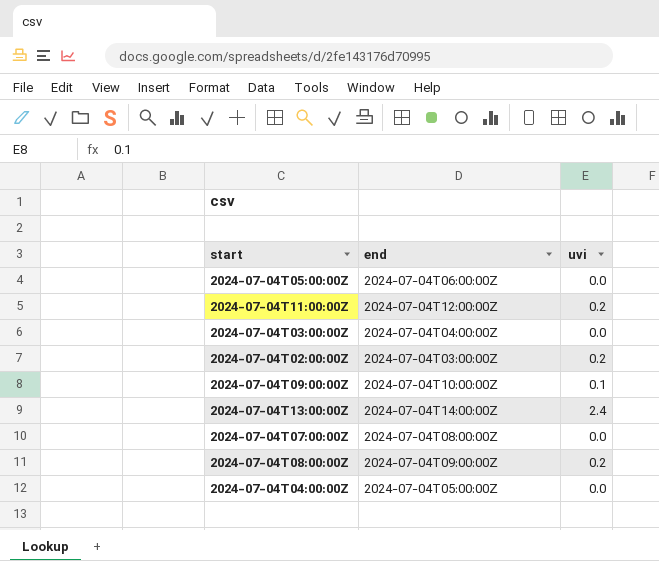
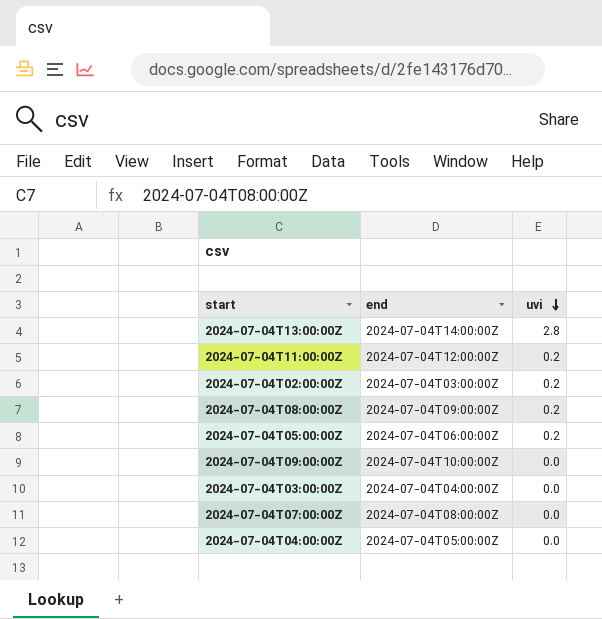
row order: none -> uvi descending
2024-07-04T13:00:00Z | uvi: 2.4 -> 2.8
2024-07-04T05:00:00Z | uvi: 0.0 -> 0.2
2024-07-04T09:00:00Z | uvi: 0.1 -> 0.0

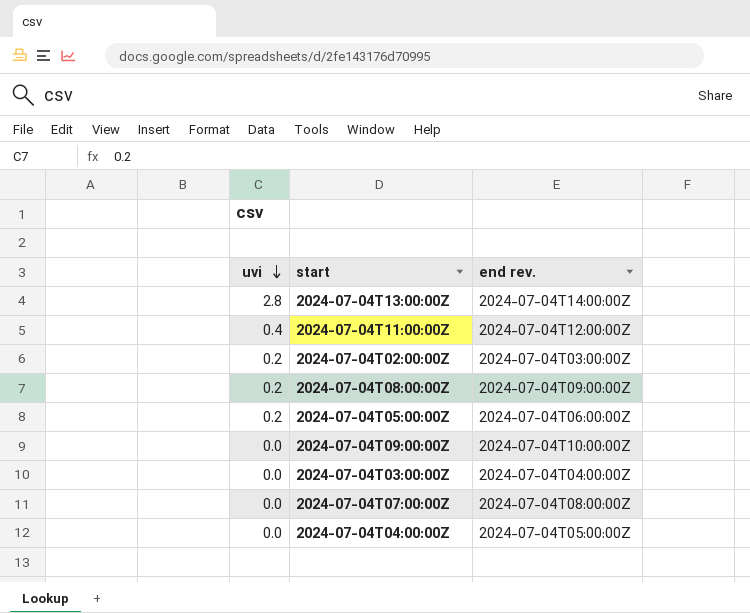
column uvi | position: 3 -> 1
column name: end -> end rev.
2024-07-04T11:00:00Z | uvi: 0.2 -> 0.4

